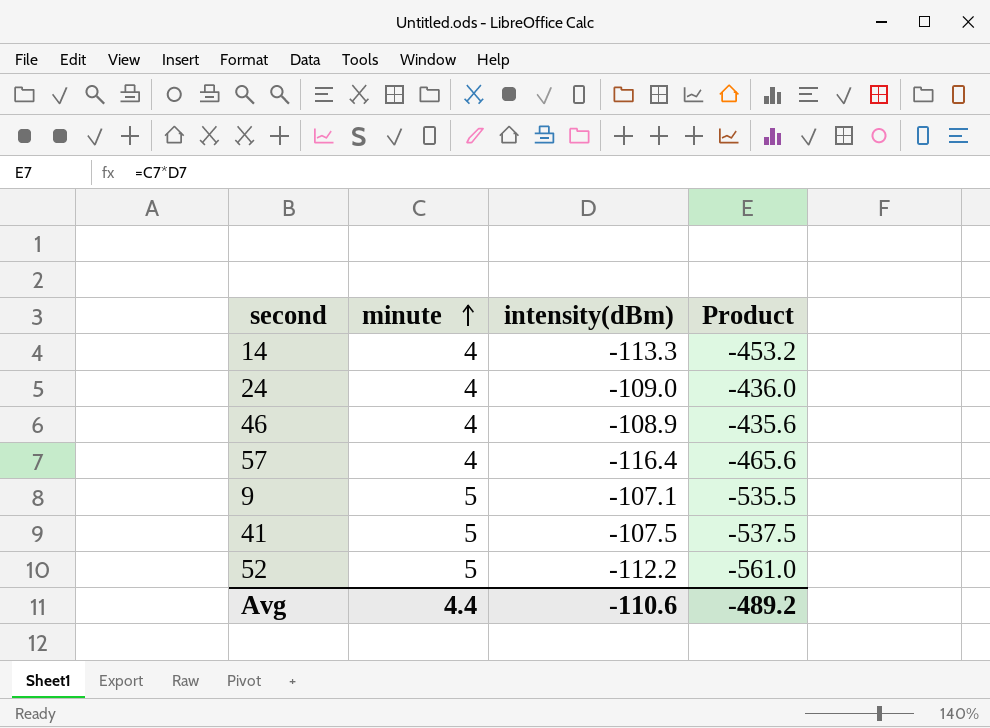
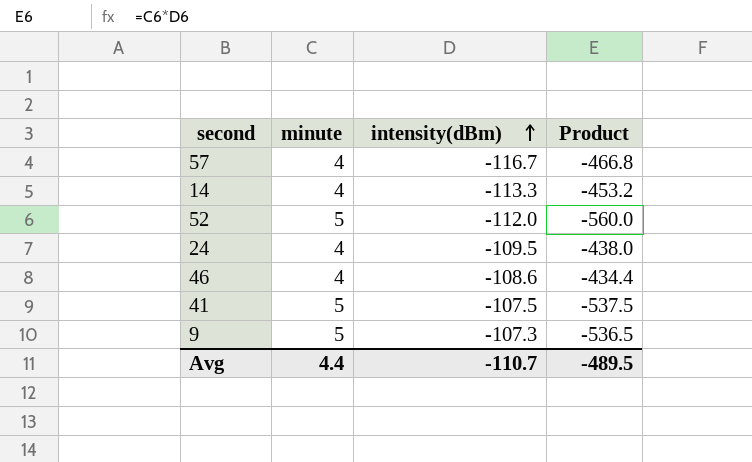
row order: minute ascending -> intensity(dBm) ascending
57 | intensity(dBm): -116.4 -> -116.7
57 | Product: -465.6 -> -466.8
52 | intensity(dBm): -112.2 -> -112.0
52 | Product: -561.0 -> -560.0
24 | intensity(dBm): -109.0 -> -109.5
24 | Product: -436.0 -> -438.0
46 | intensity(dBm): -108.9 -> -108.6
46 | Product: -435.6 -> -434.4
9 | intensity(dBm): -107.1 -> -107.3
9 | Product: -535.5 -> -536.5
Avg | intensity(dBm): -110.6 -> -110.7
Avg | Product: -489.2 -> -489.5

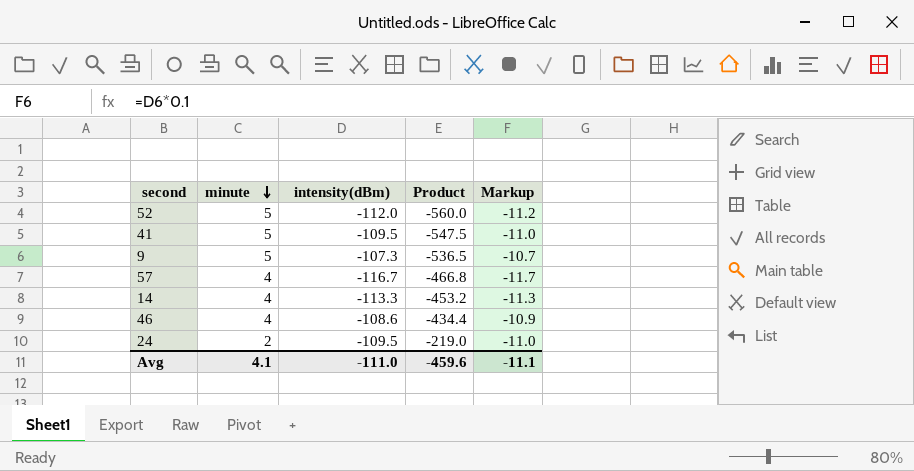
row order: intensity(dBm) ascending -> minute descending
column Markup | formula: none -> [intensity(dBm)] * 0.1
41 | intensity(dBm): -107.5 -> -109.5
41 | Product: -537.5 -> -547.5
24 | minute: 4 -> 2
24 | Product: -438.0 -> -219.0
Avg | minute: 4.4 -> 4.1
Avg | intensity(dBm): -110.7 -> -111.0
Avg | Product: -489.5 -> -459.6

